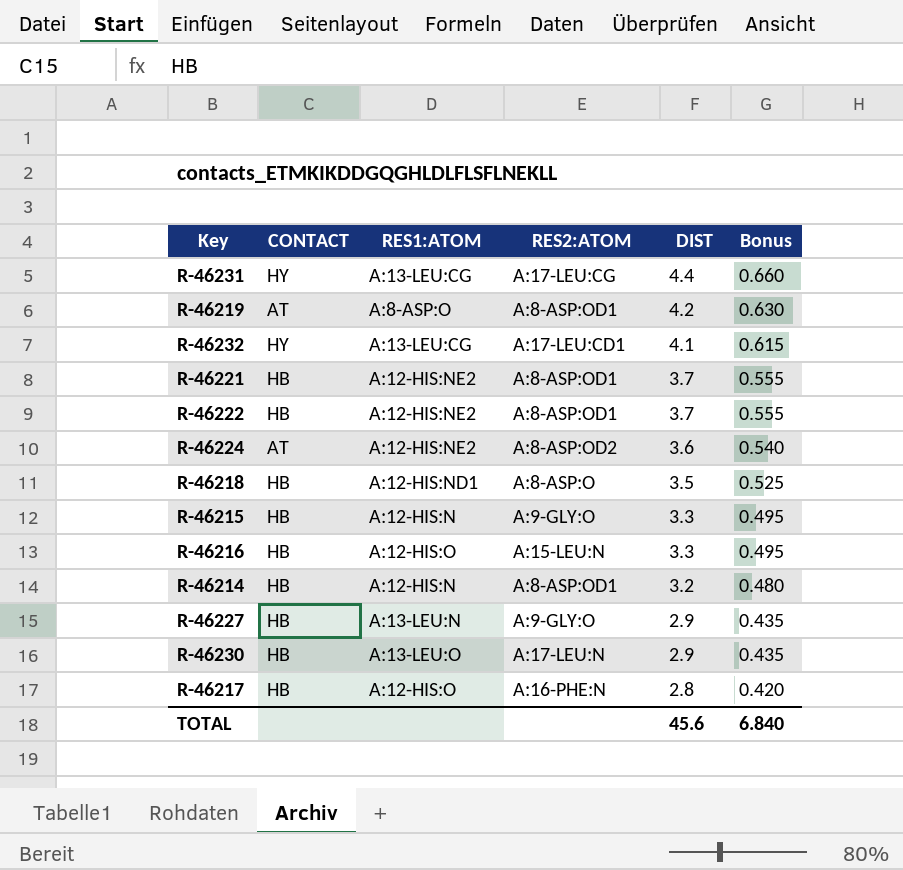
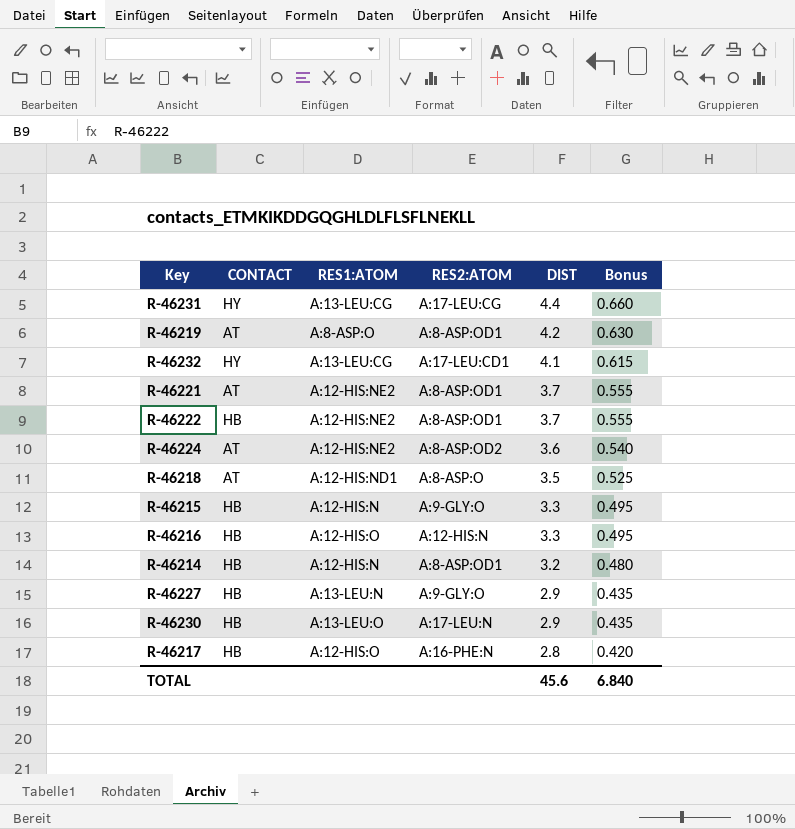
R-46221 | CONTACT: HB -> AT
R-46218 | CONTACT: HB -> AT
R-46216 | RES2:ATOM: A:15-LEU:N -> A:12-HIS:N

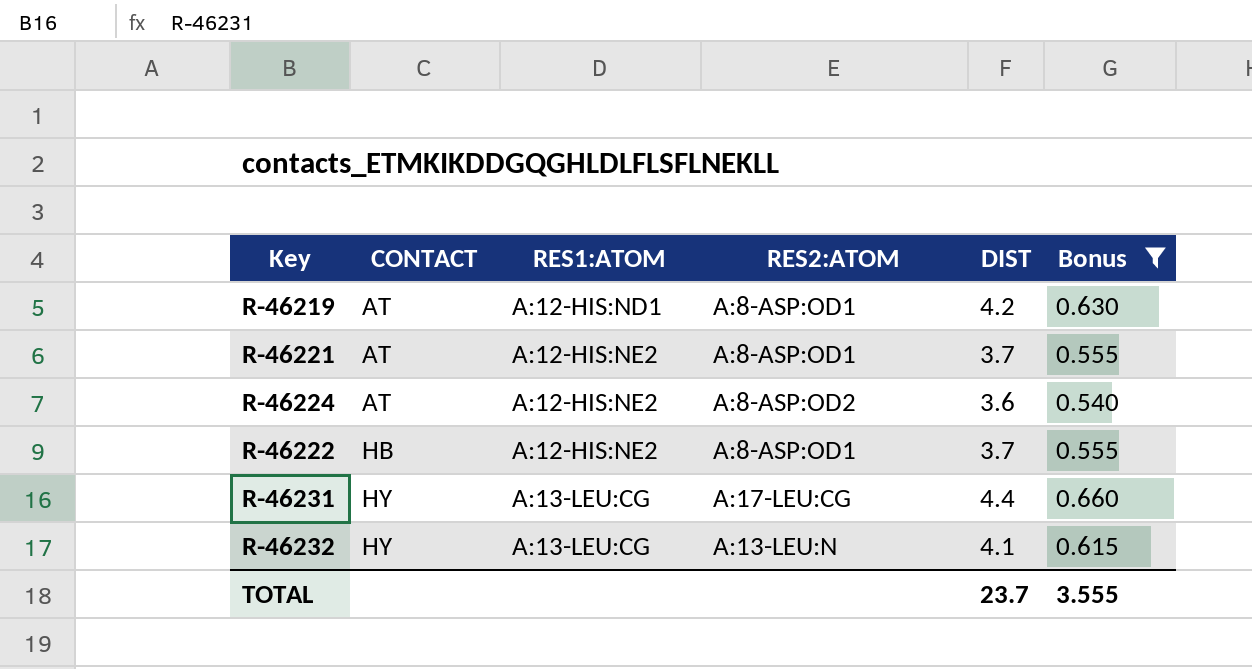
filter: none -> Bonus >= 0.540
row order: DIST descending -> CONTACT ascending
R-46219 | RES1:ATOM: A:8-ASP:O -> A:12-HIS:ND1
R-46232 | RES2:ATOM: A:17-LEU:CD1 -> A:13-LEU:N
TOTAL | DIST: 45.6 -> 23.7
TOTAL | Bonus: 6.840 -> 3.555

